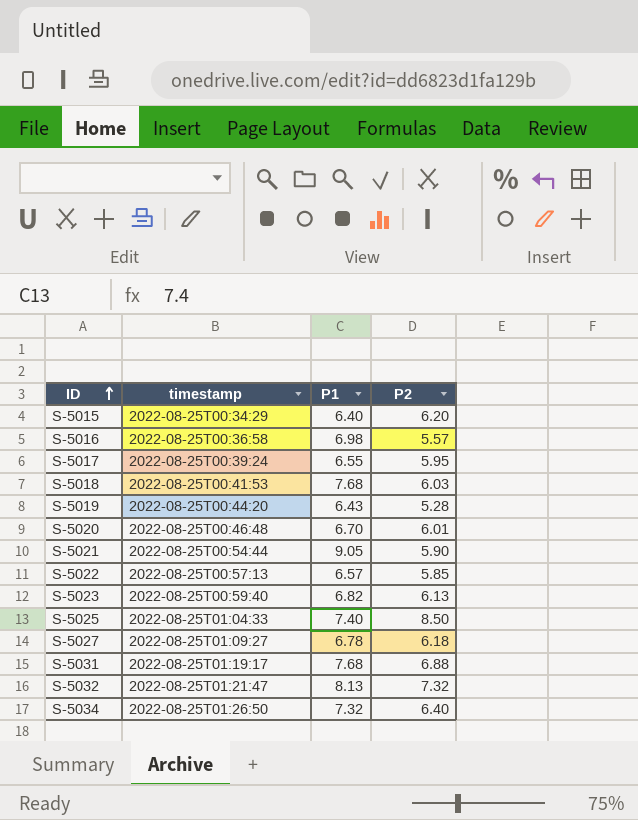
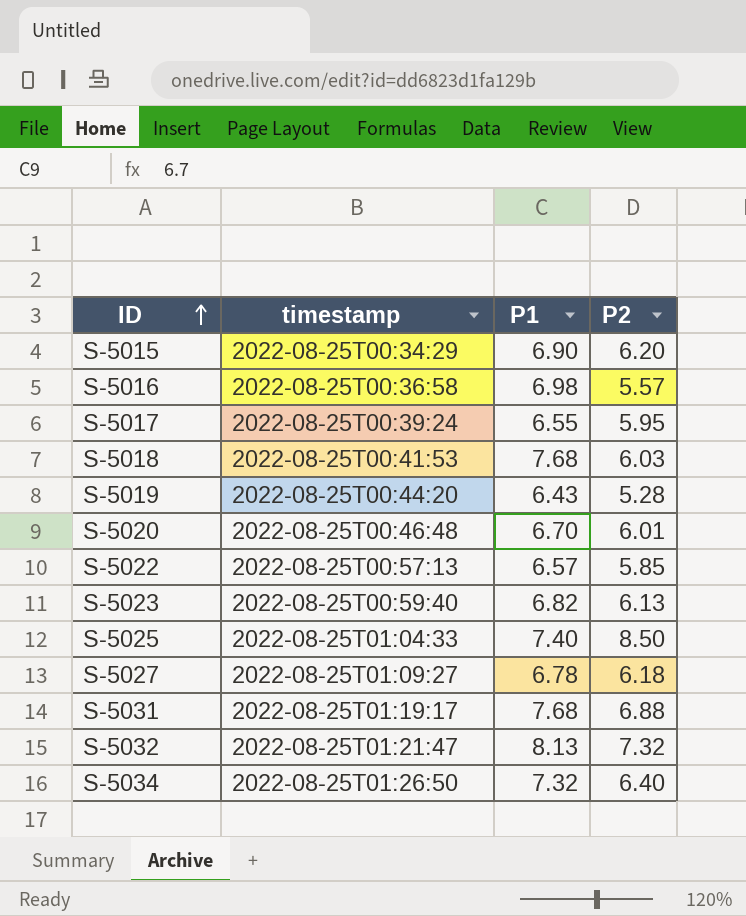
row S-5021: 2022-08-25T00:54:44 | 9.05 | 5.90 -> none
S-5015 | P1: 6.40 -> 6.90

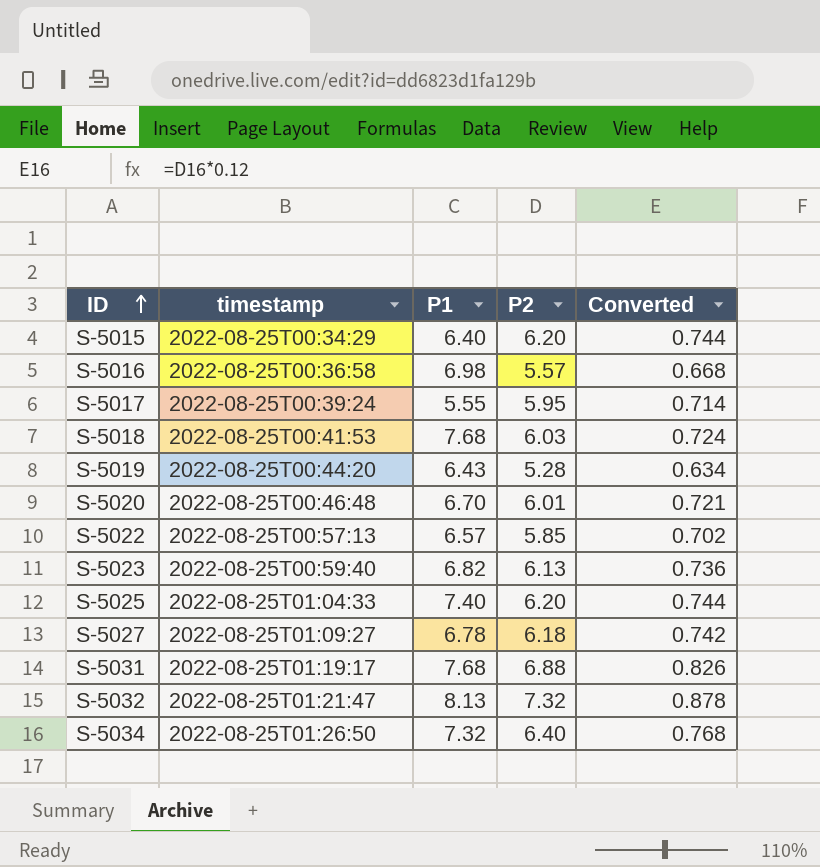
column Converted | formula: none -> [P2] * 0.12
S-5015 | P1: 6.90 -> 6.40
S-5017 | P1: 6.55 -> 5.55
S-5025 | P2: 8.50 -> 6.20

